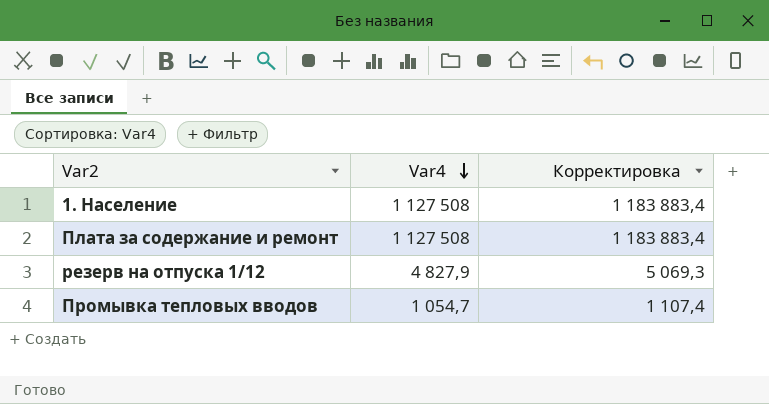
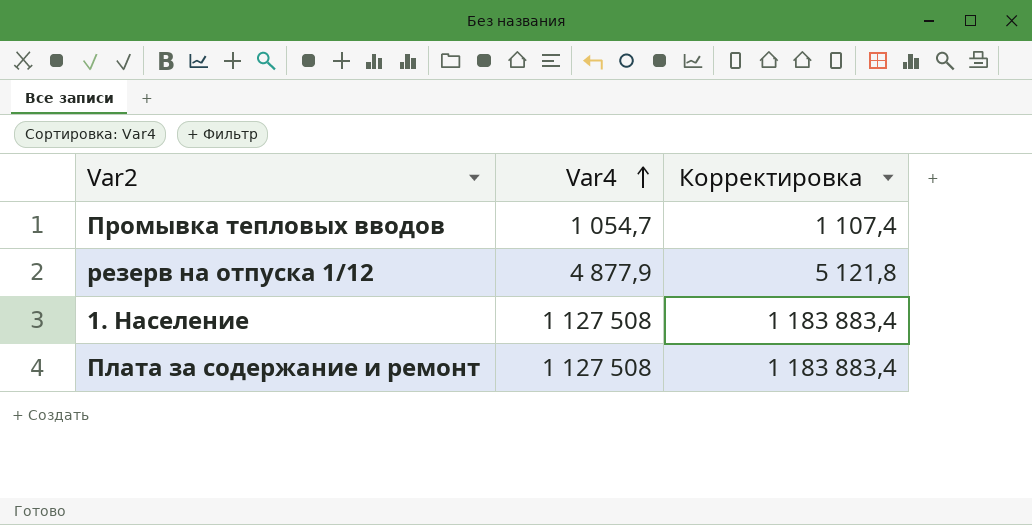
row order: Var4 descending -> Var4 ascending
резерв на отпуска 1/12 | Var4: 4 827,9 -> 4 877,9
резерв на отпуска 1/12 | Корректировка: 5 069,3 -> 5 121,8

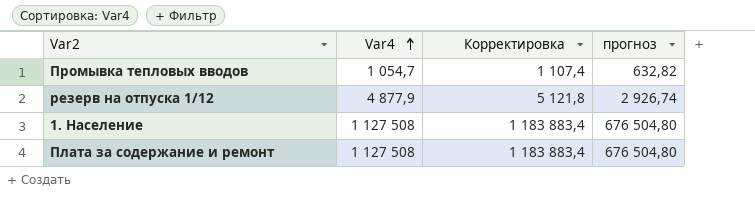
column прогноз | formula: none -> [Var4] * 0,6

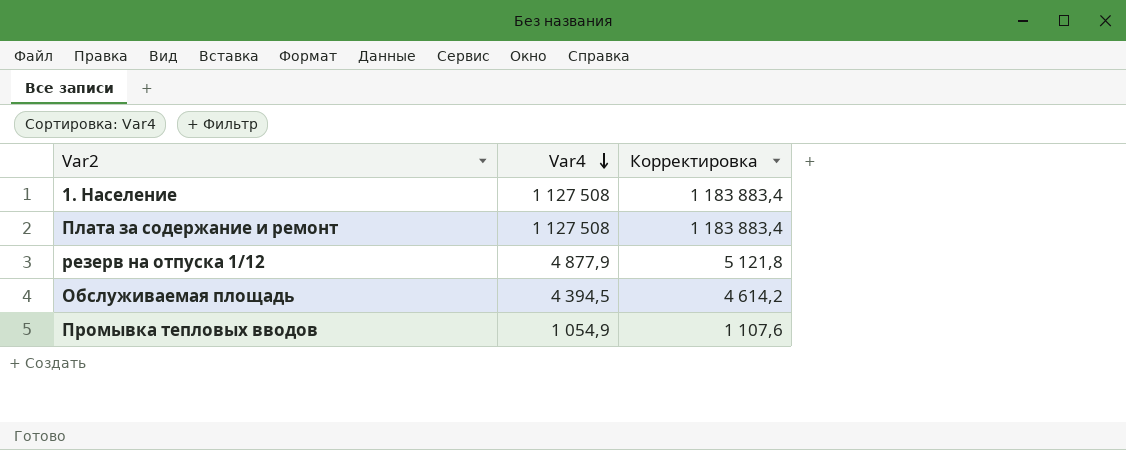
row order: Var4 ascending -> Var4 descending
column прогноз | formula: [Var4] * 0,6 -> none
row Обслуживаемая площадь: none -> 4 394,5 | 4 614,2
Промывка тепловых вводов | Var4: 1 054,7 -> 1 054,9
Промывка тепловых вводов | Корректировка: 1 107,4 -> 1 107,6

